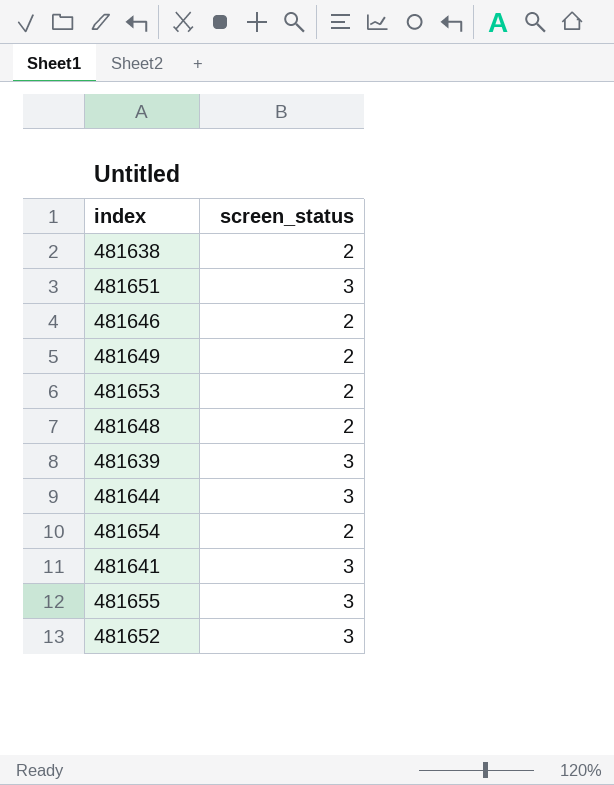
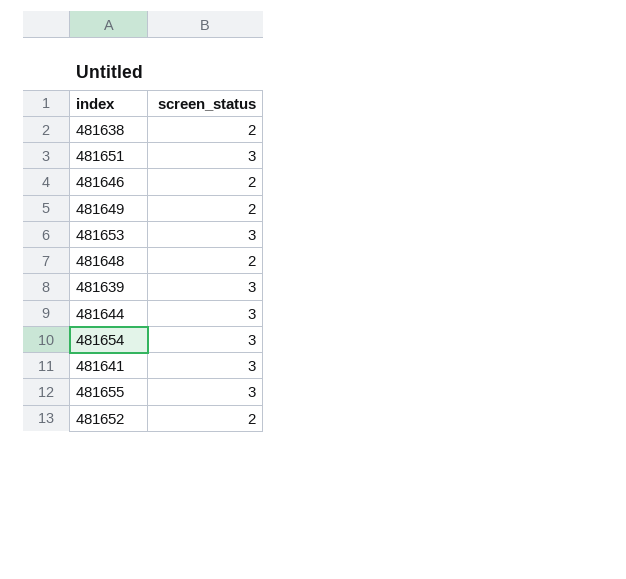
481653 | screen_status: 2 -> 3
481654 | screen_status: 2 -> 3
481652 | screen_status: 3 -> 2

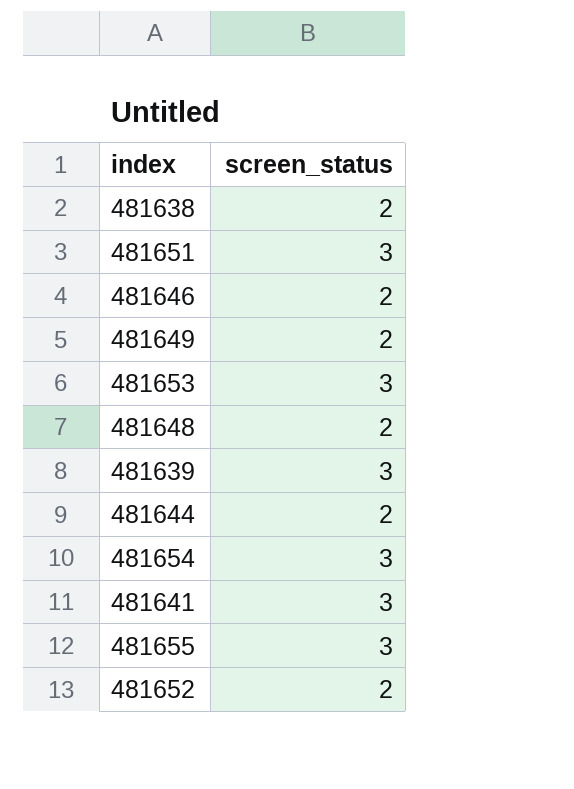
481644 | screen_status: 3 -> 2

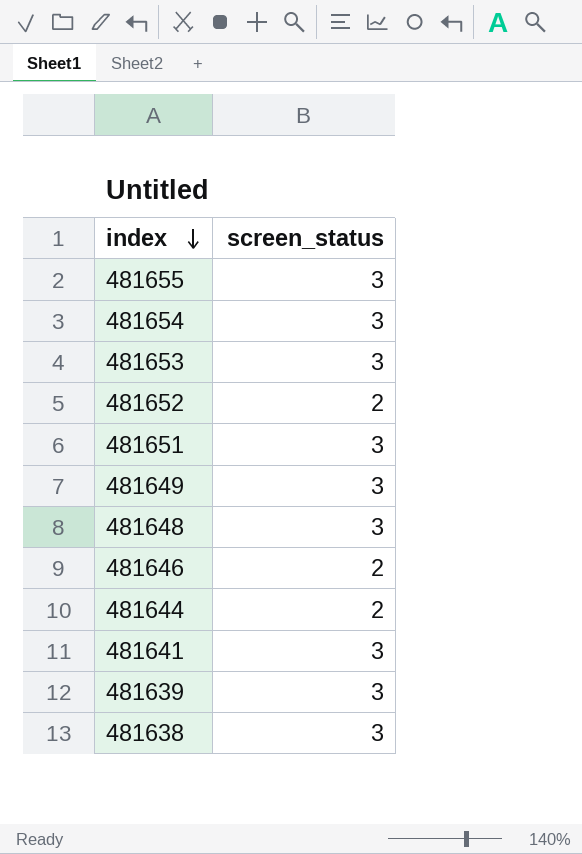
row order: none -> index descending
481649 | screen_status: 2 -> 3
481648 | screen_status: 2 -> 3
481638 | screen_status: 2 -> 3

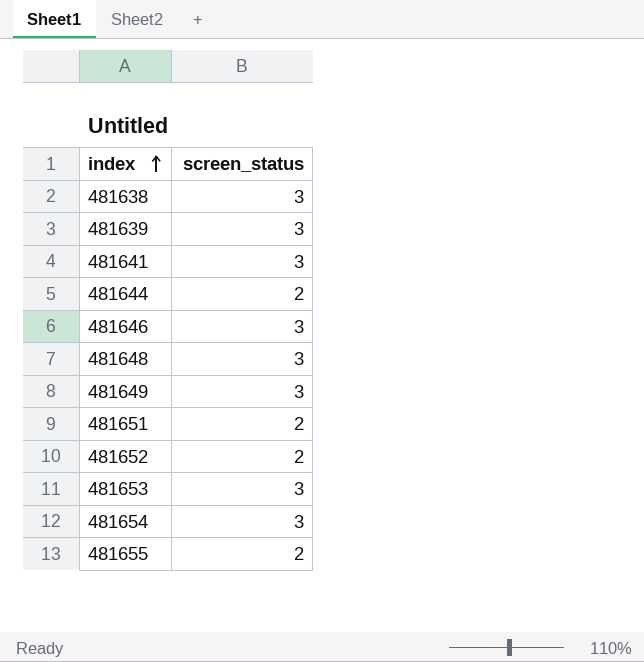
row order: index descending -> index ascending
481646 | screen_status: 2 -> 3
481651 | screen_status: 3 -> 2
481655 | screen_status: 3 -> 2

